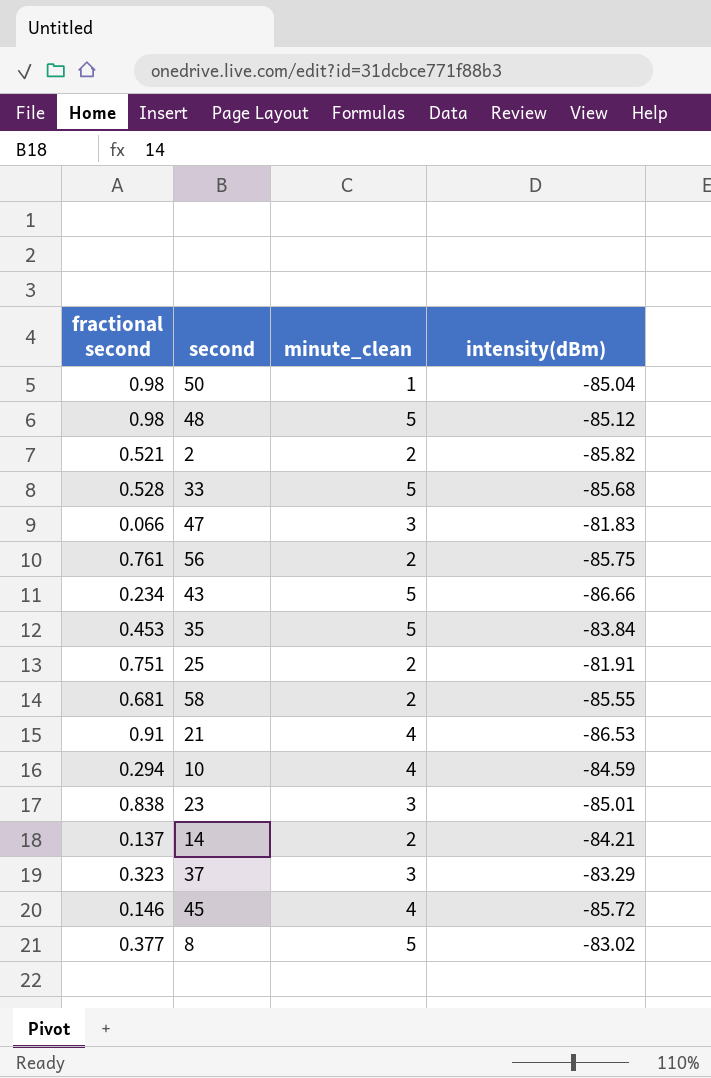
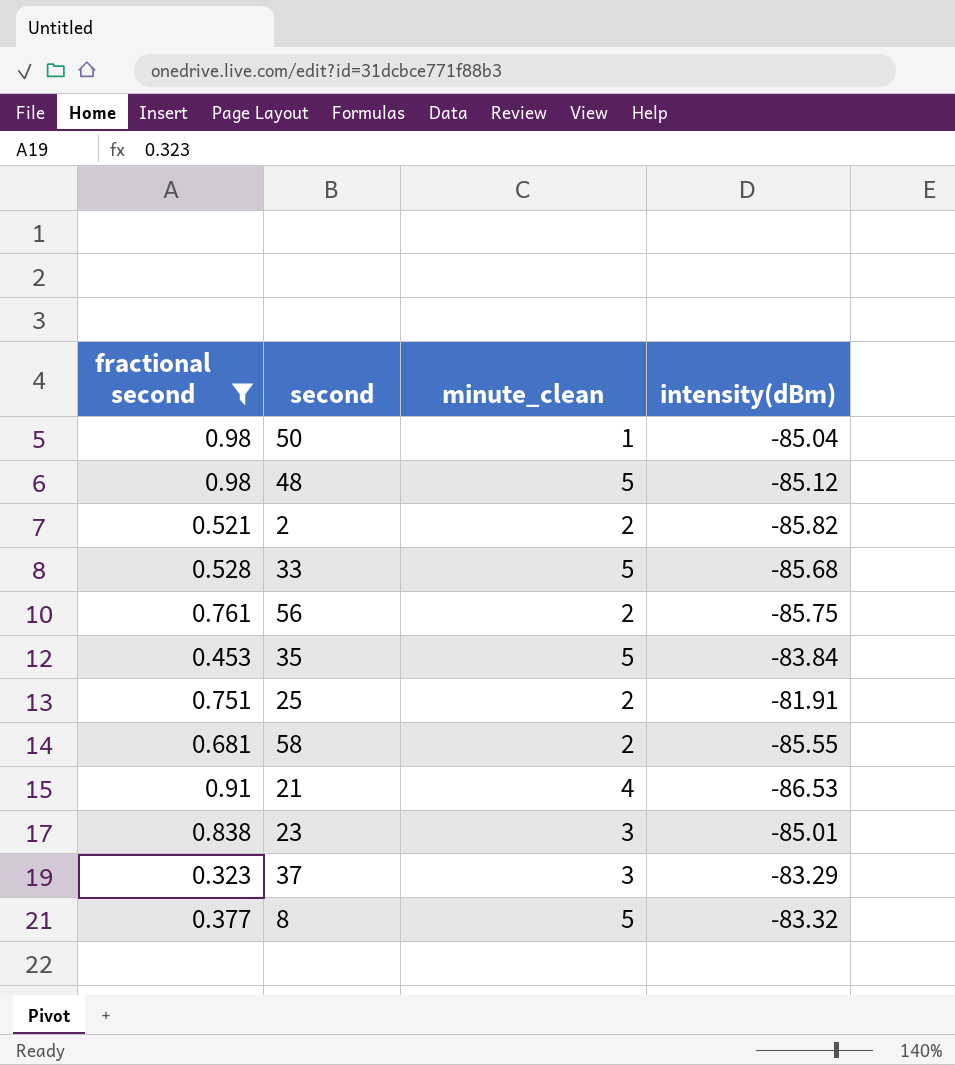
filter: none -> fractional second >= 0.323
8 | intensity(dBm): -83.02 -> -83.32

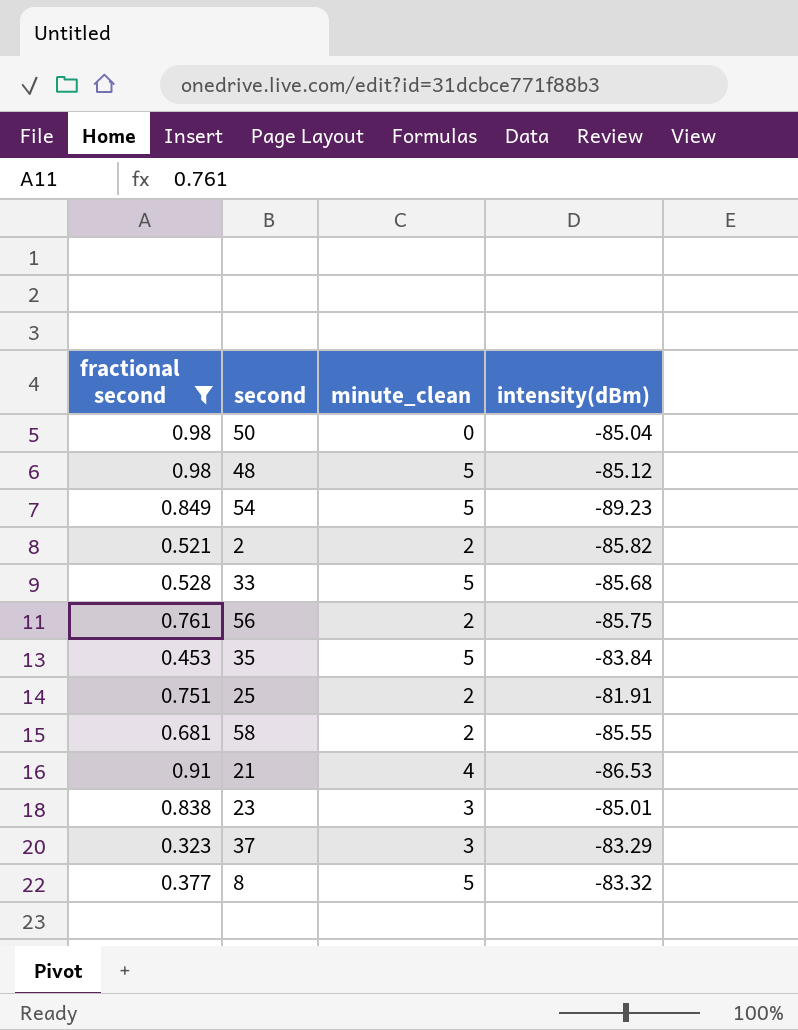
50 | minute_clean: 1 -> 0
row 54: none -> 0.849 | 5 | -89.23

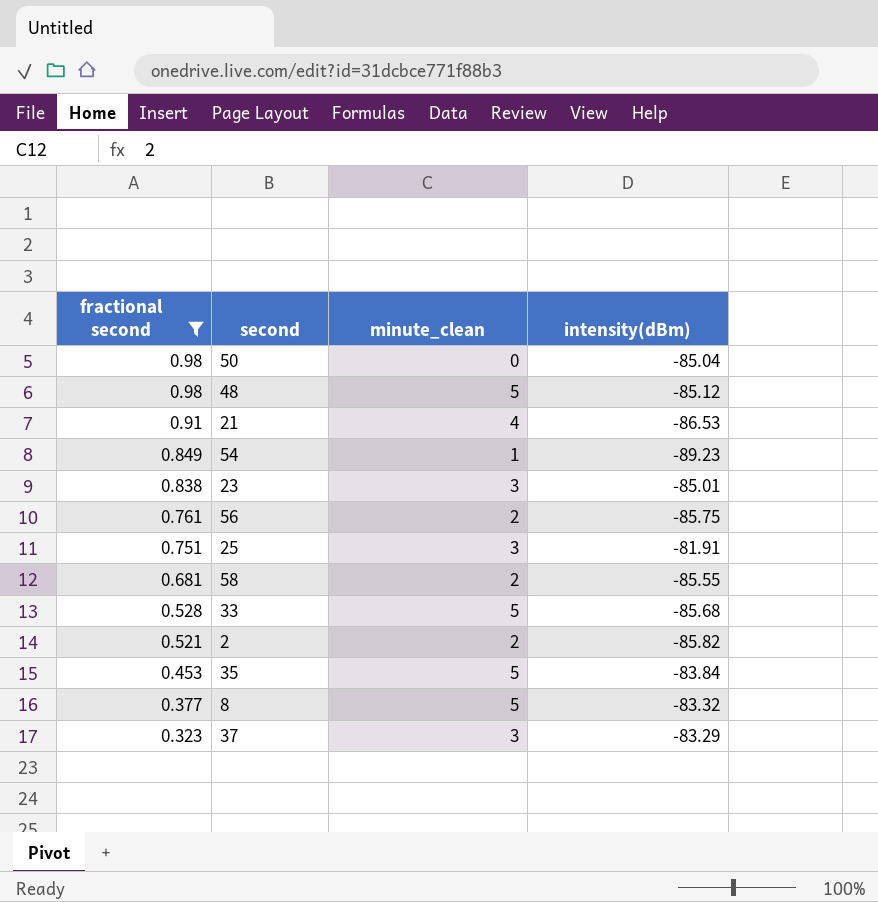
row order: none -> fractional second descending
54 | minute_clean: 5 -> 1
25 | minute_clean: 2 -> 3

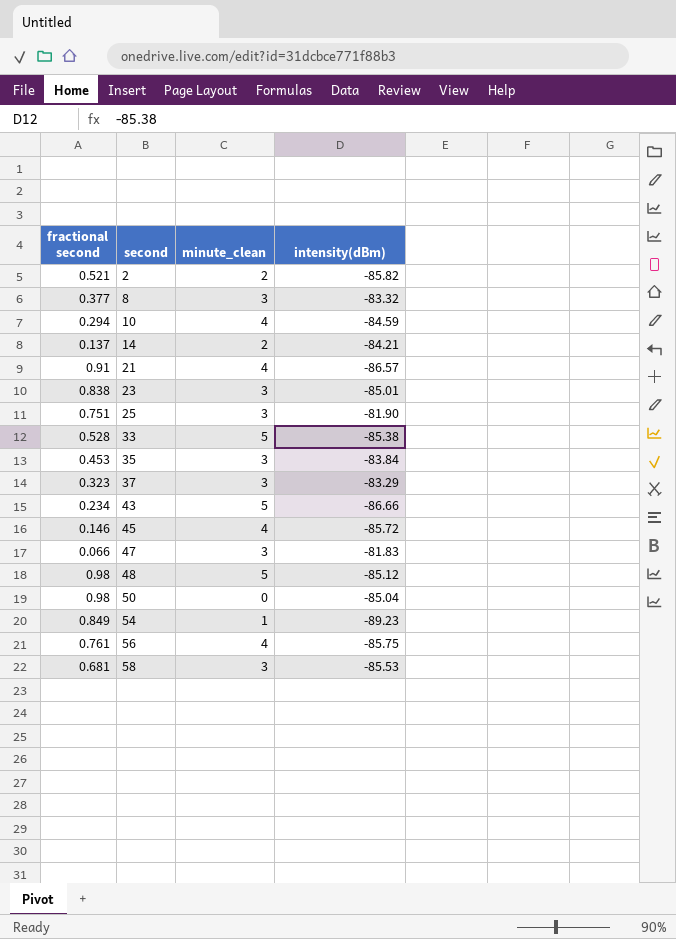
filter: fractional second >= 0.323 -> none
row order: fractional second descending -> second ascending
8 | minute_clean: 5 -> 3
21 | intensity(dBm): -86.53 -> -86.57
25 | intensity(dBm): -81.91 -> -81.90
33 | intensity(dBm): -85.68 -> -85.38
35 | minute_clean: 5 -> 3
56 | minute_clean: 2 -> 4
58 | minute_clean: 2 -> 3
58 | intensity(dBm): -85.55 -> -85.53

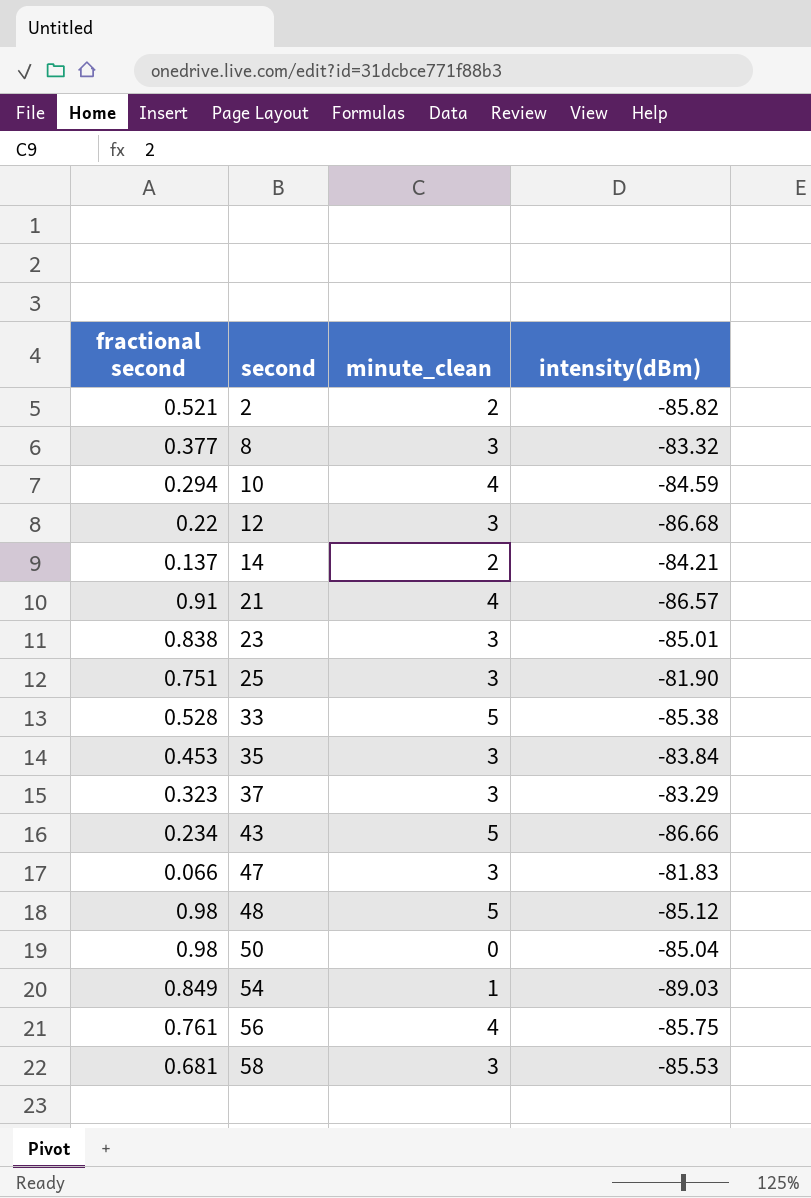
row 45: 0.146 | 4 | -85.72 -> none
row 12: none -> 0.22 | 3 | -86.68
54 | intensity(dBm): -89.23 -> -89.03

